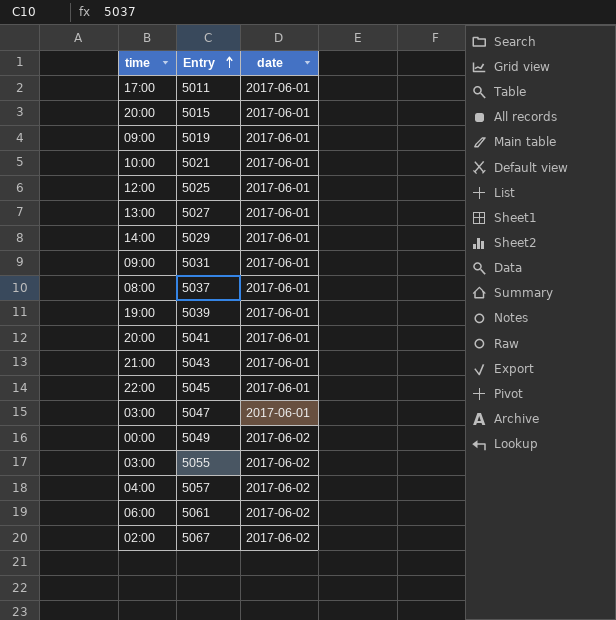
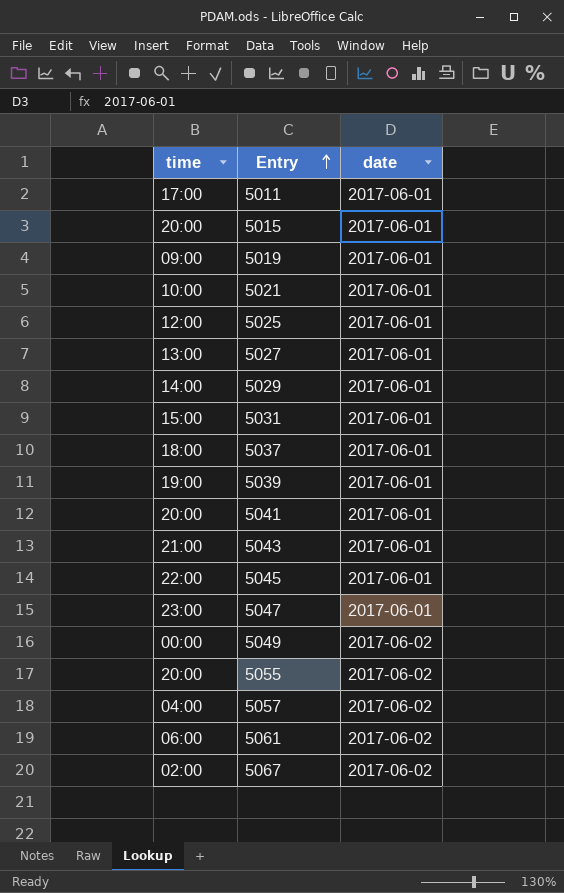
5031 | time: 09:00 -> 15:00
5037 | time: 08:00 -> 18:00
5047 | time: 03:00 -> 23:00
5055 | time: 03:00 -> 20:00

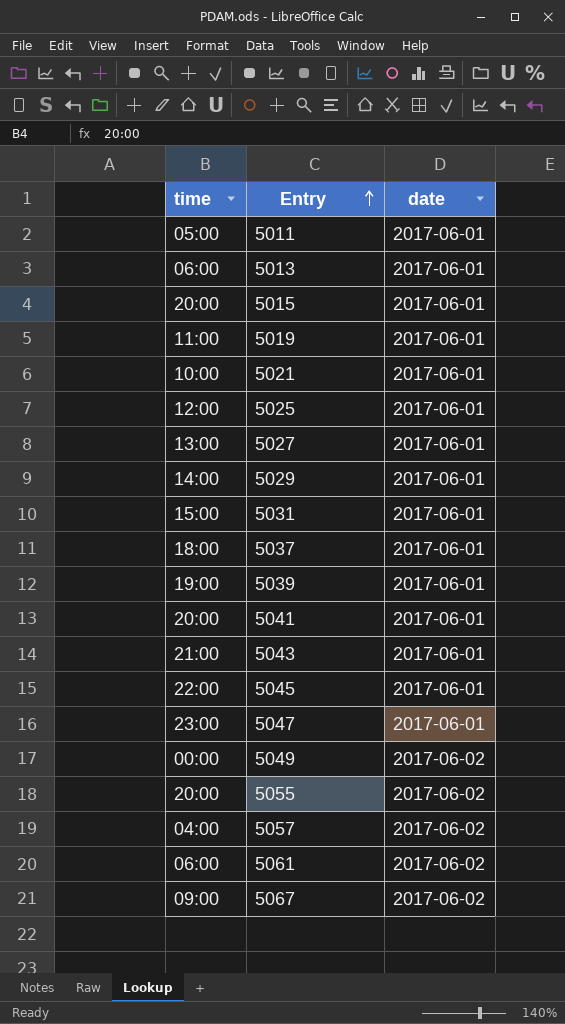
5011 | time: 17:00 -> 05:00
row 5013: none -> 06:00 | 2017-06-01
5019 | time: 09:00 -> 11:00
5067 | time: 02:00 -> 09:00

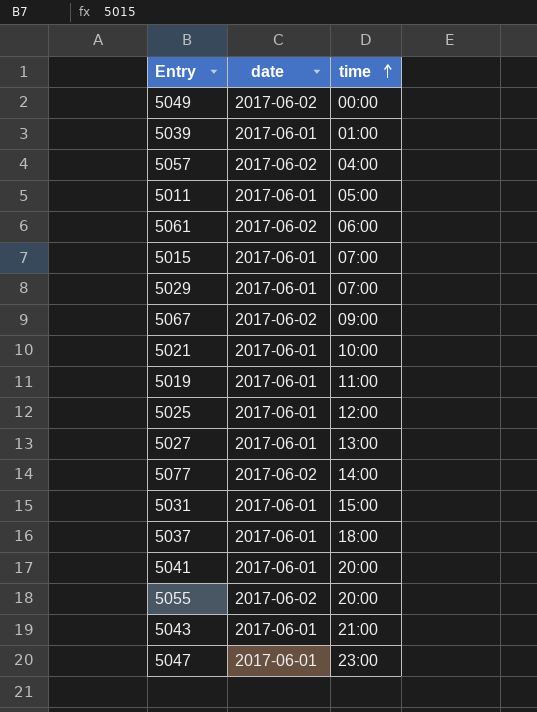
row order: Entry ascending -> time ascending
column time | position: 1 -> 3
row 5013: 06:00 | 2017-06-01 -> none
row 5045: 22:00 | 2017-06-01 -> none
5039 | time: 19:00 -> 01:00
5015 | time: 20:00 -> 07:00
5029 | time: 14:00 -> 07:00
row 5077: none -> 2017-06-02 | 14:00

